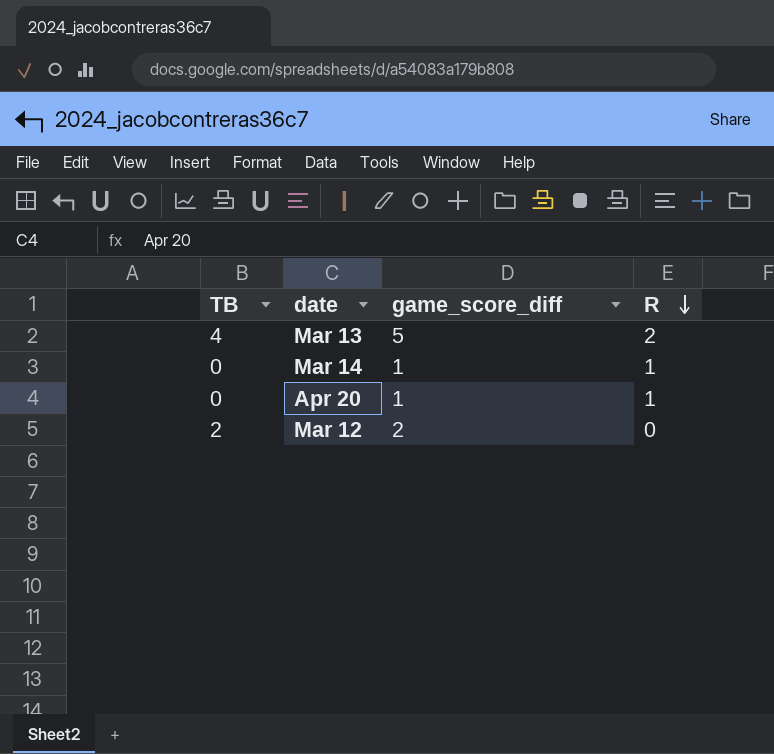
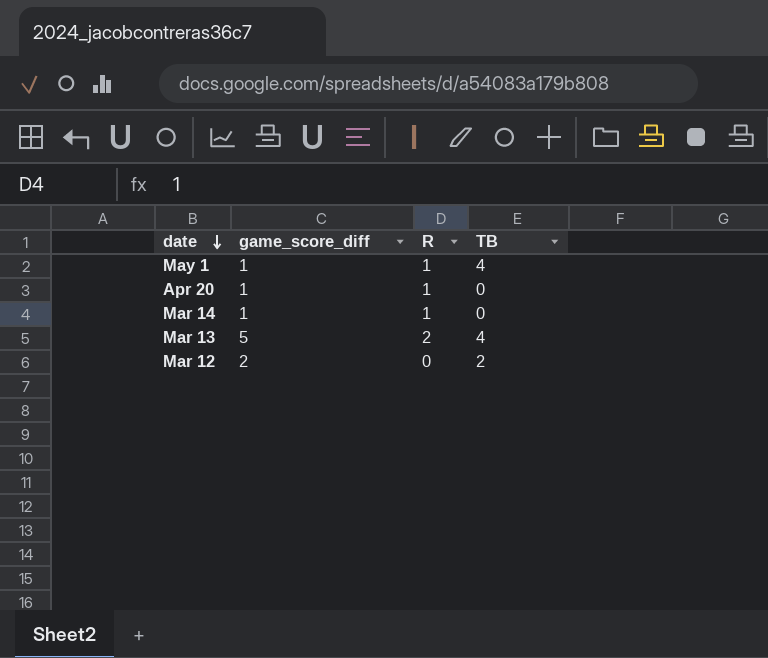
row order: R descending -> date descending
column TB | position: 1 -> 4
row May 1: none -> 1 | 1 | 4

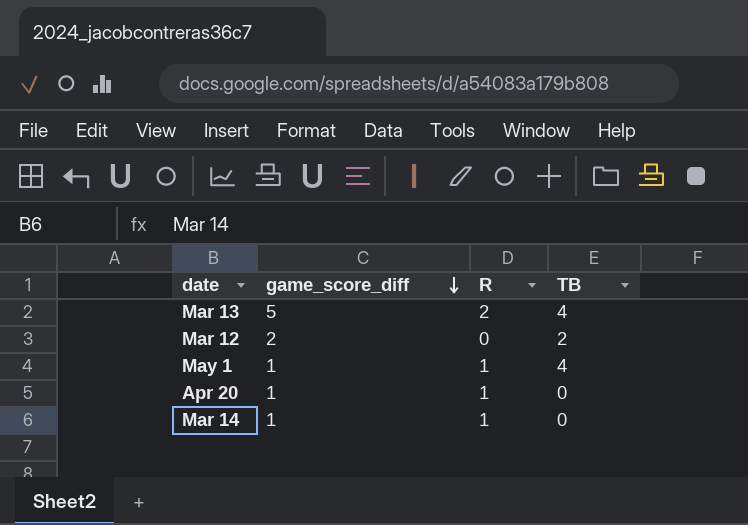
row order: date descending -> game_score_diff descending

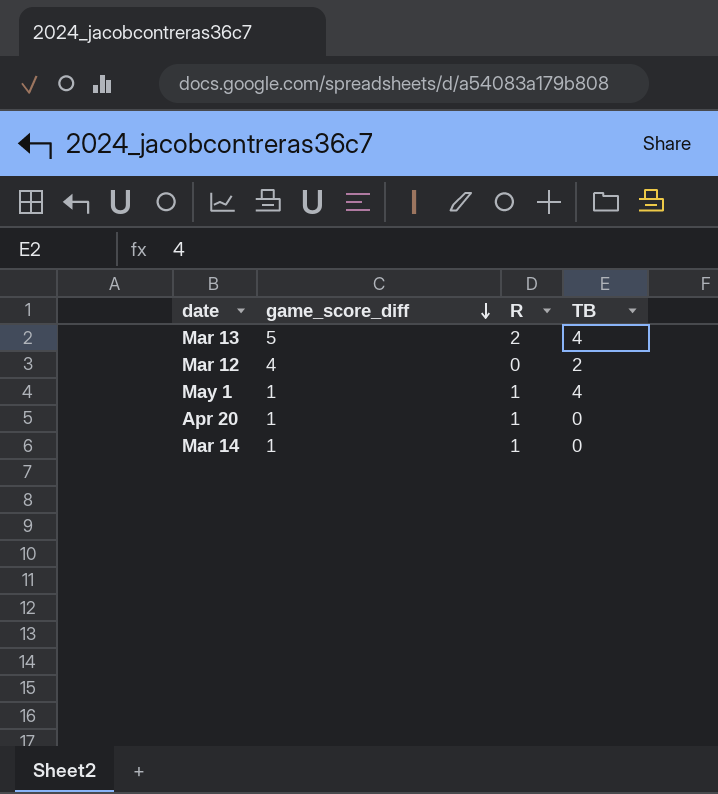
Mar 12 | game_score_diff: 2 -> 4

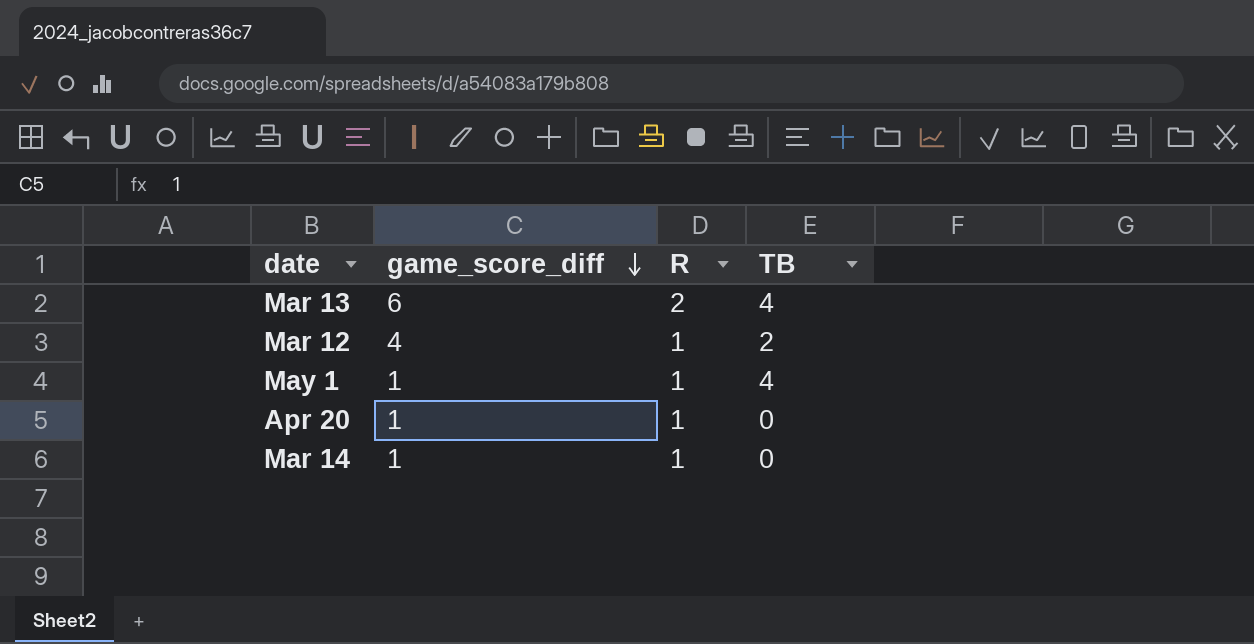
Mar 13 | game_score_diff: 5 -> 6
Mar 12 | R: 0 -> 1

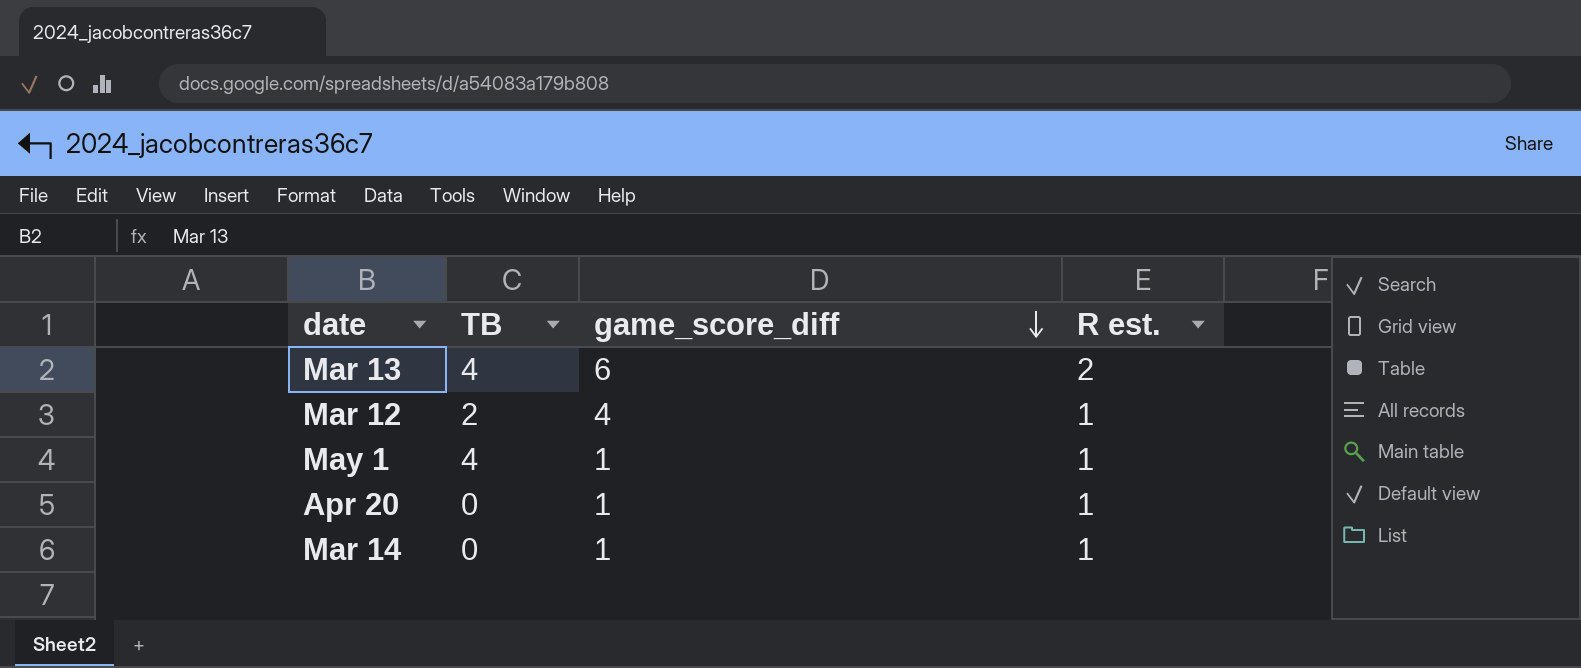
column TB | position: 4 -> 2
column name: R -> R est.

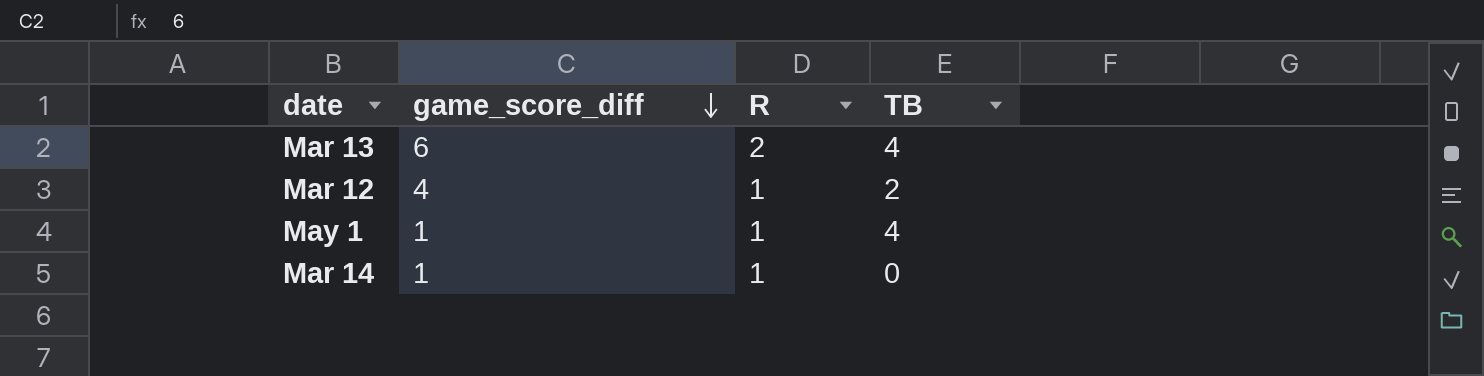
column name: R est. -> R
column TB | position: 2 -> 4
row Apr 20: 0 | 1 | 1 -> none

